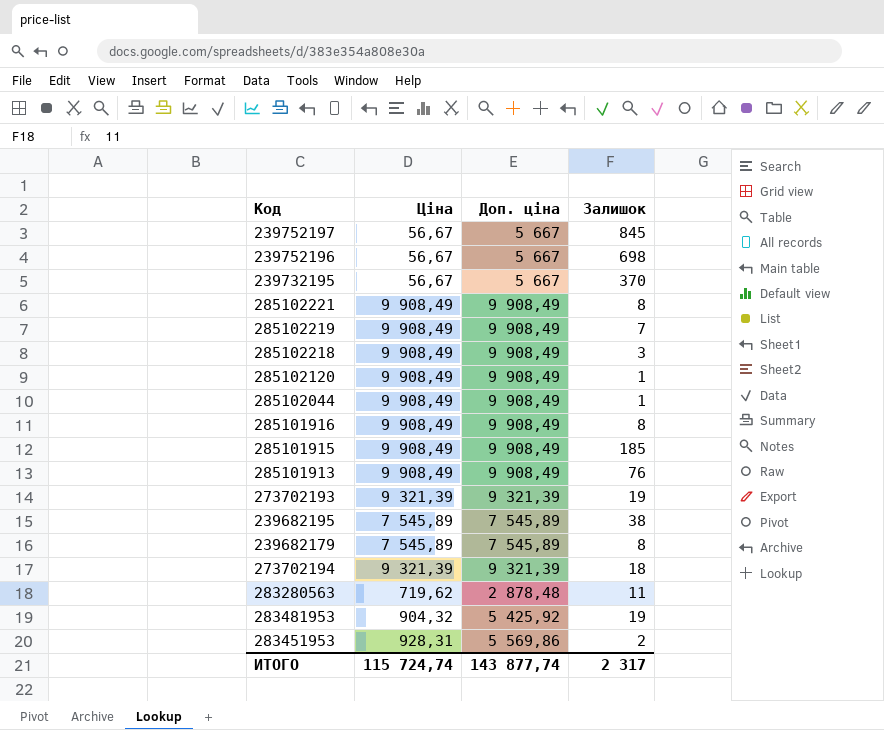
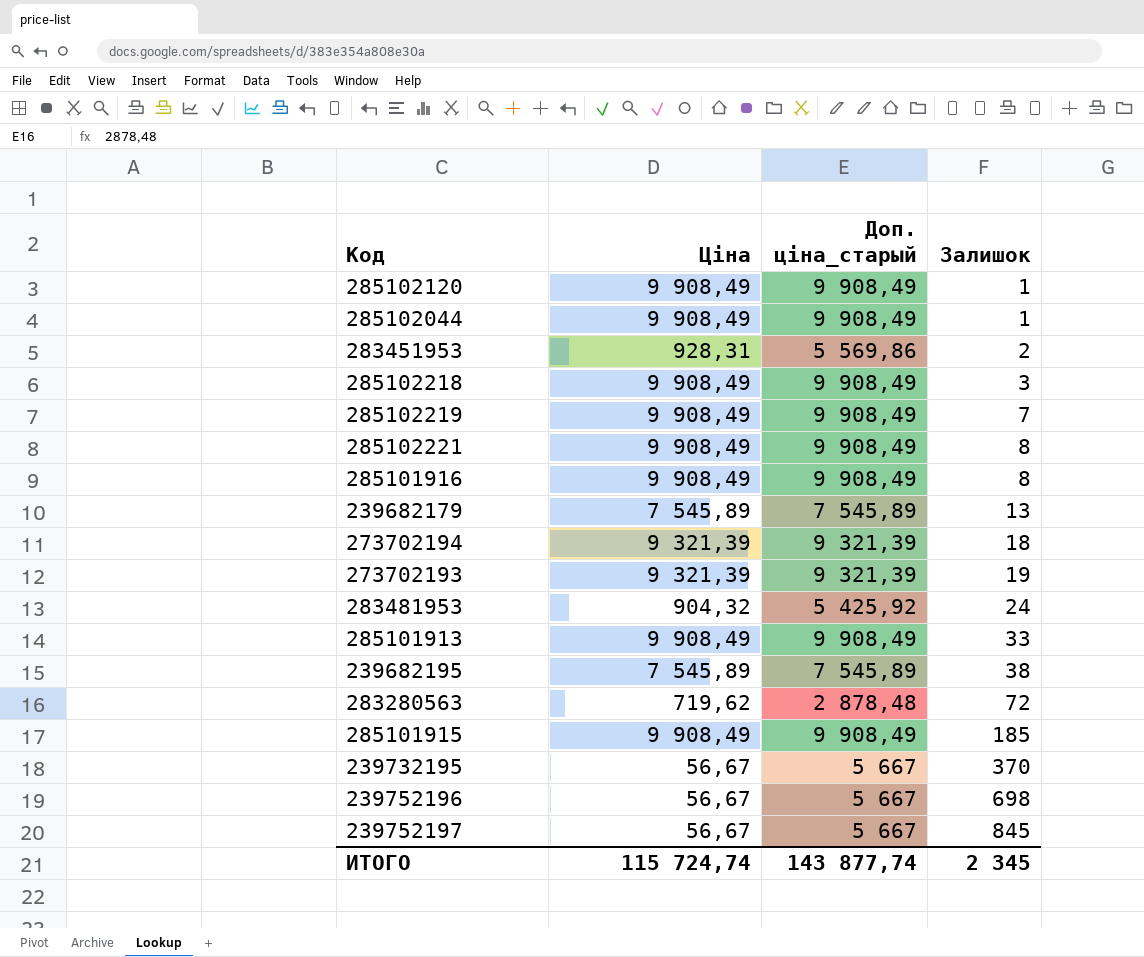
row order: none -> Залишок ascending
column name: Доп. ціна -> Доп. ціна_старый
239682179 | Залишок: 8 -> 13
283481953 | Залишок: 19 -> 24
285101913 | Залишок: 76 -> 33
283280563 | Залишок: 11 -> 72
ИТОГО | Залишок: 2 317 -> 2 345

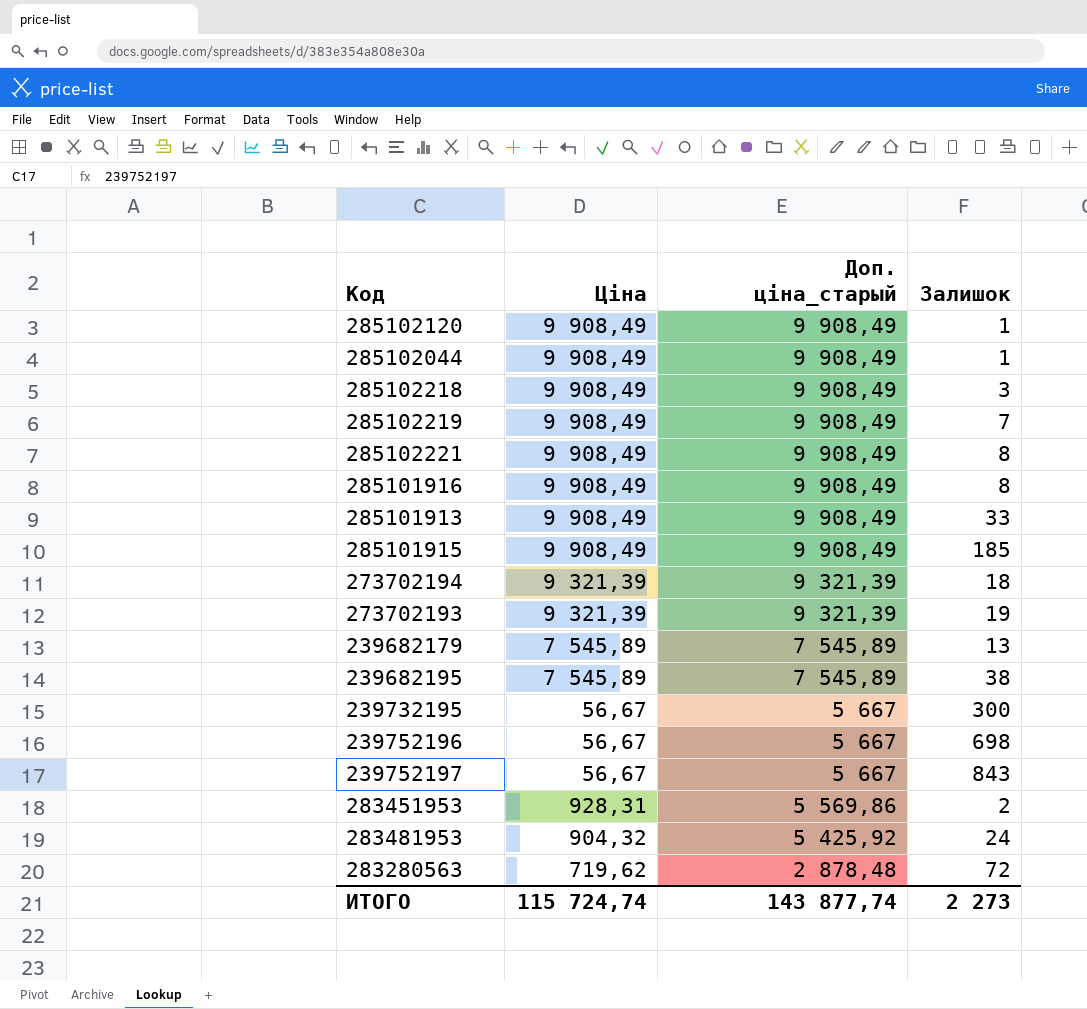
row order: Залишок ascending -> Доп. ціна_старый descending
239732195 | Залишок: 370 -> 300
239752197 | Залишок: 845 -> 843
ИТОГО | Залишок: 2 345 -> 2 273

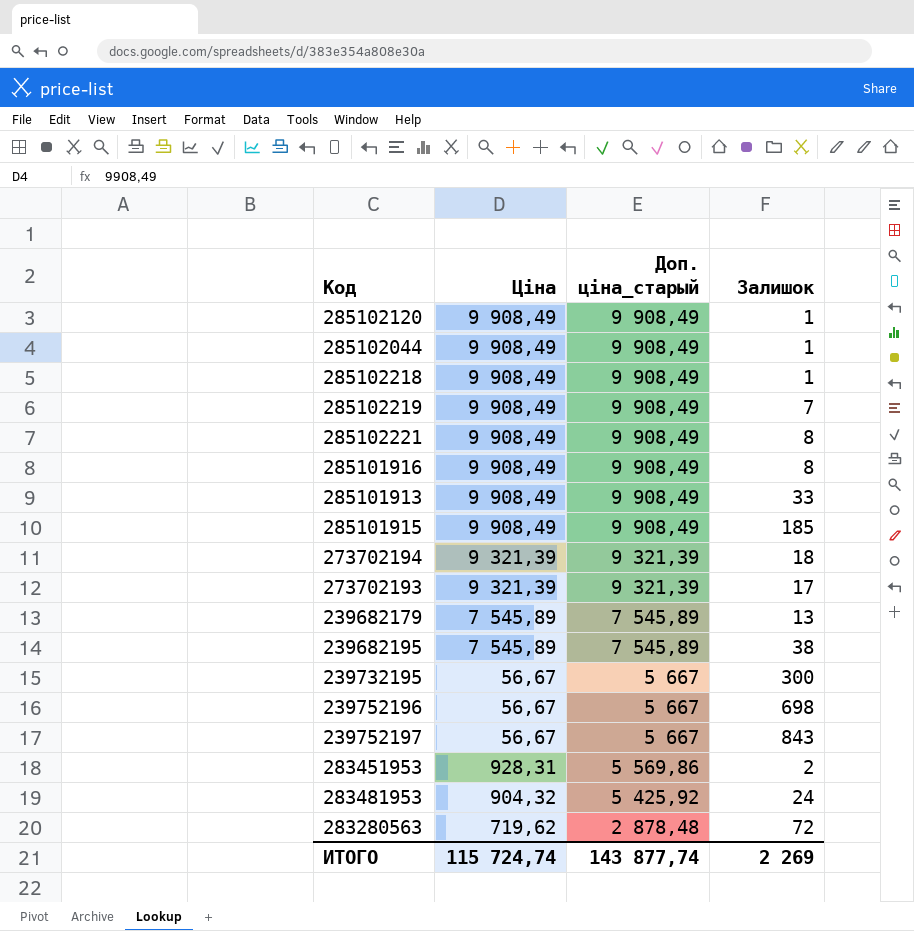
285102218 | Залишок: 3 -> 1
273702193 | Залишок: 19 -> 17
ИТОГО | Залишок: 2 273 -> 2 269

